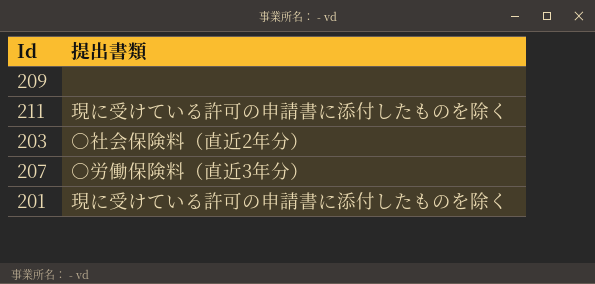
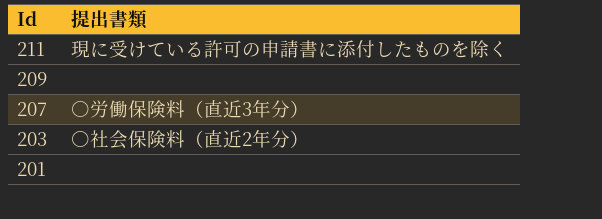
row order: none -> Id descending
201 | 提出書類: 現に受けている許可の申請書に添付したものを除く -> none

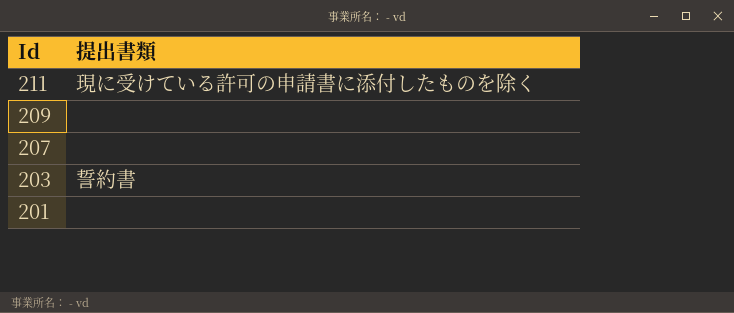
207 | 提出書類: ○労働保険料（直近3年分） -> none
203 | 提出書類: ○社会保険料（直近2年分） -> 誓約書

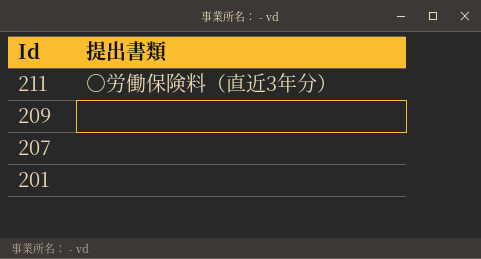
row 203: 誓約書 -> none
211 | 提出書類: 現に受けている許可の申請書に添付したものを除く -> ○労働保険料（直近3年分）

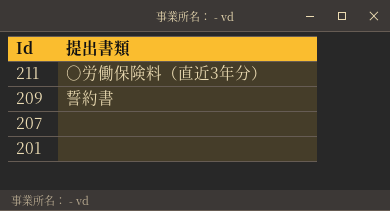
209 | 提出書類: none -> 誓約書

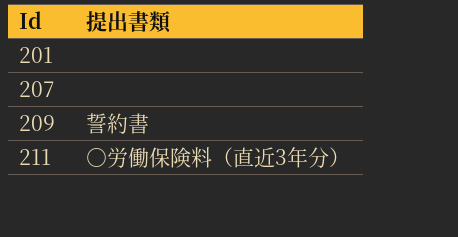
row order: Id descending -> Id ascending

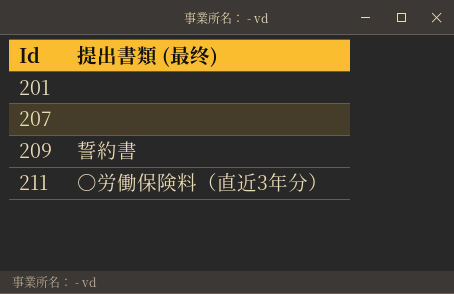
column name: 提出書類 -> 提出書類 (最终)

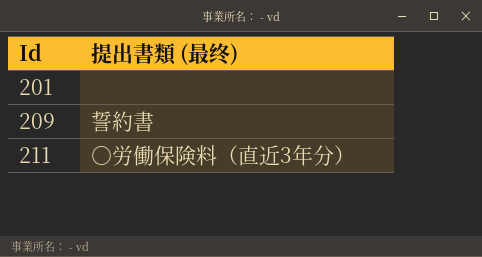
row 207: none -> none

